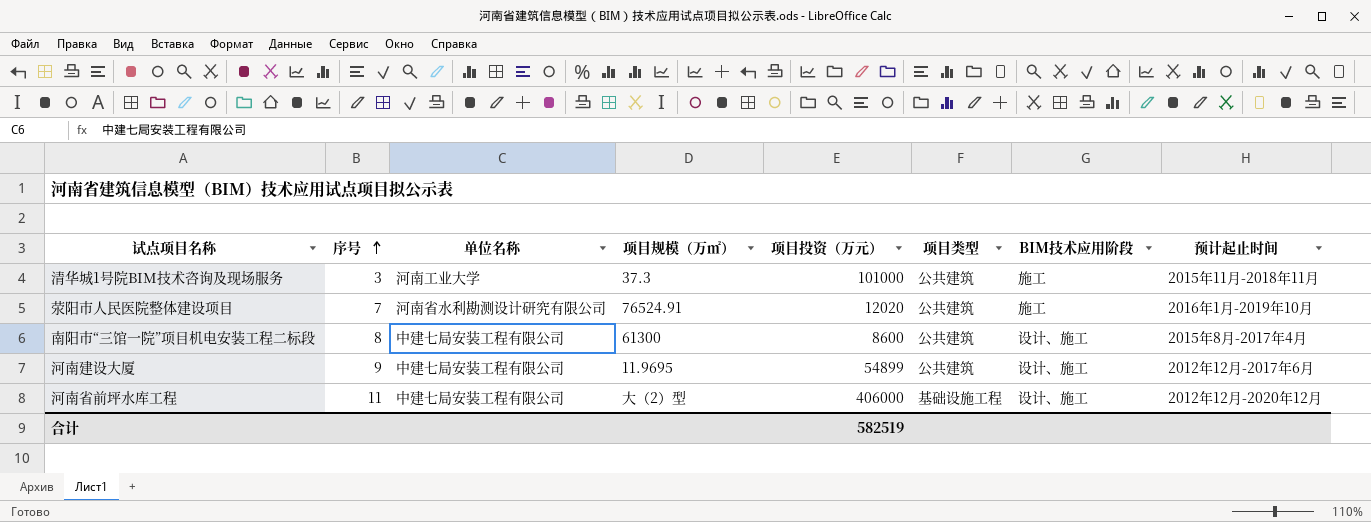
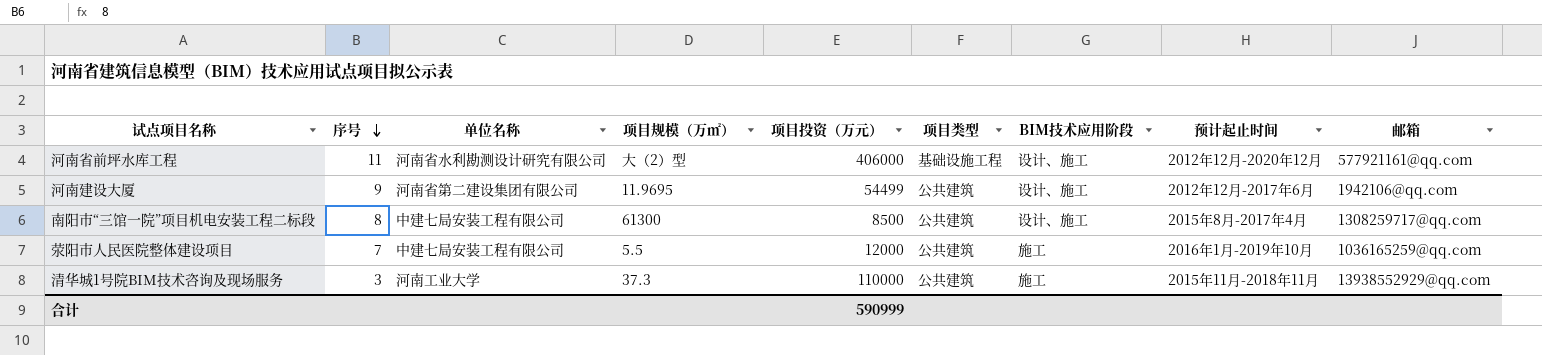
row order: 序号 ascending -> 序号 descending
column 邮箱 | position: none -> 9
河南省前坪水库工程 | 单位名称: 中建七局安装工程有限公司 -> 河南省水利勘测设计研究有限公司
河南建设大厦 | 单位名称: 中建七局安装工程有限公司 -> 河南省第二建设集团有限公司
河南建设大厦 | 项目投资（万元）: 54899 -> 54499
南阳市“三馆一院”项目机电安装工程二标段 | 项目投资（万元）: 8600 -> 8500
荥阳市人民医院整体建设项目 | 单位名称: 河南省水利勘测设计研究有限公司 -> 中建七局安装工程有限公司
荥阳市人民医院整体建设项目 | 项目规模（万㎡）: 76524.91 -> 5.5
荥阳市人民医院整体建设项目 | 项目投资（万元）: 12020 -> 12000
清华城1号院BIM技术咨询及现场服务 | 项目投资（万元）: 101000 -> 110000
合计 | 项目投资（万元）: 582519 -> 590999

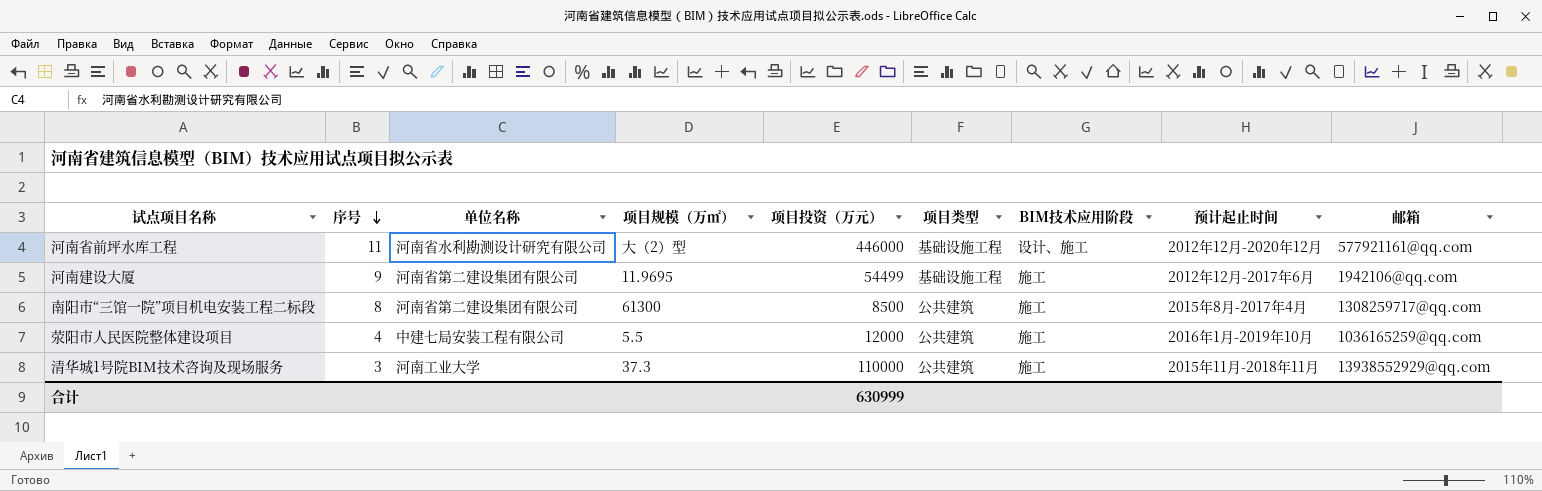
河南省前坪水库工程 | 项目投资（万元）: 406000 -> 446000
河南建设大厦 | 项目类型: 公共建筑 -> 基础设施工程
河南建设大厦 | BIM技术应用阶段: 设计、施工 -> 施工
南阳市“三馆一院”项目机电安装工程二标段 | 单位名称: 中建七局安装工程有限公司 -> 河南省第二建设集团有限公司
南阳市“三馆一院”项目机电安装工程二标段 | BIM技术应用阶段: 设计、施工 -> 施工
荥阳市人民医院整体建设项目 | 序号: 7 -> 4
合计 | 项目投资（万元）: 590999 -> 630999

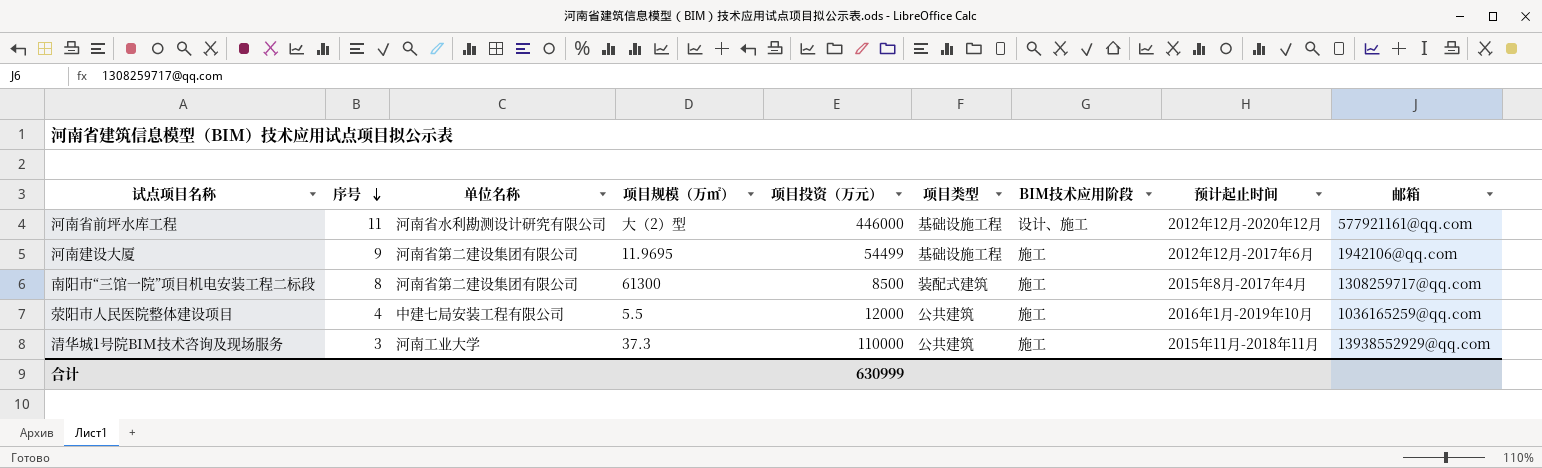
南阳市“三馆一院”项目机电安装工程二标段 | 项目类型: 公共建筑 -> 装配式建筑

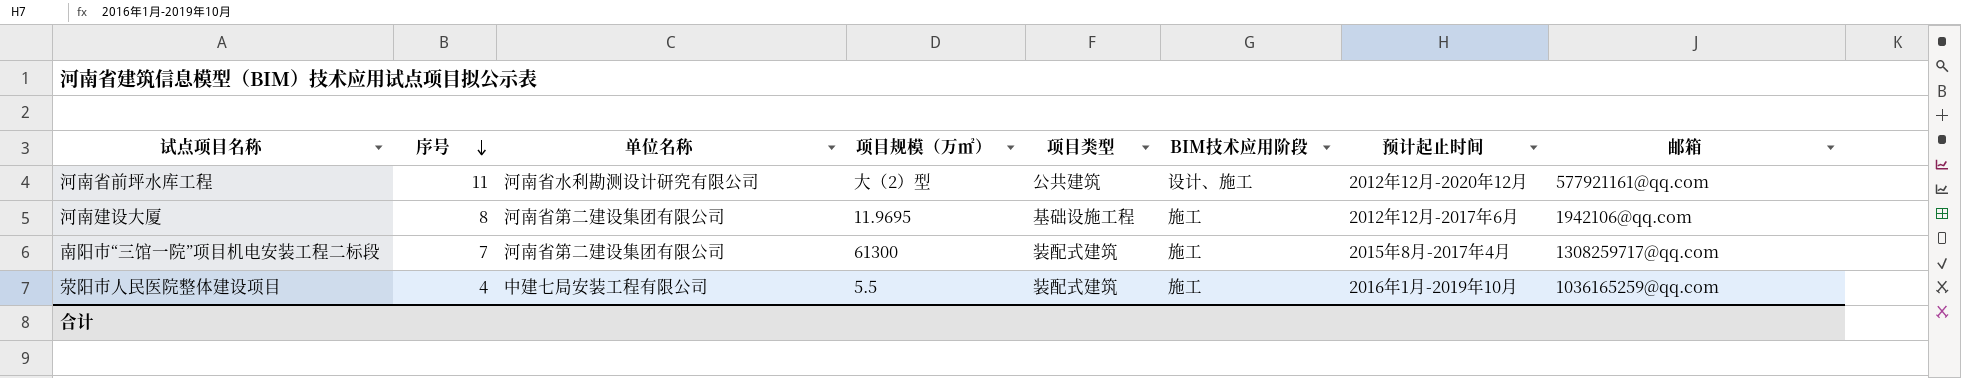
column 项目投资（万元） | position: 5 -> none
row 清华城1号院BIM技术咨询及现场服务: 3 | 河南工业大学 | 37.3 | 110000 | 公共建筑 | 施工 | 2015年11月-2018年11月 | 13938552929@qq.com -> none
河南省前坪水库工程 | 项目类型: 基础设施工程 -> 公共建筑
河南建设大厦 | 序号: 9 -> 8
南阳市“三馆一院”项目机电安装工程二标段 | 序号: 8 -> 7
荥阳市人民医院整体建设项目 | 项目类型: 公共建筑 -> 装配式建筑

